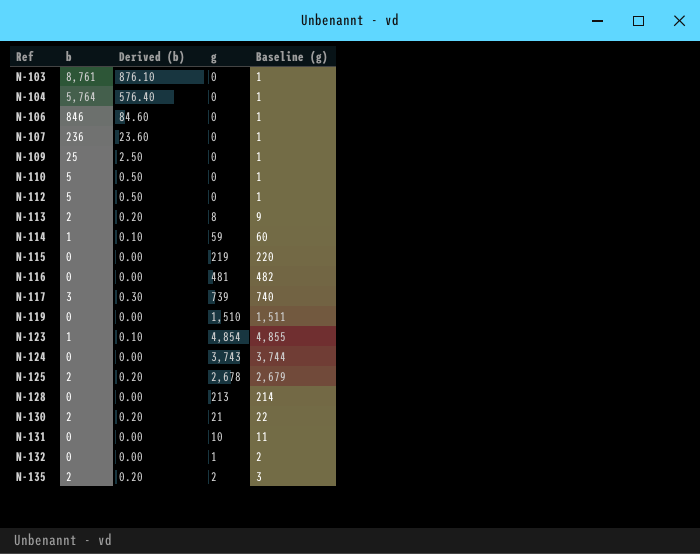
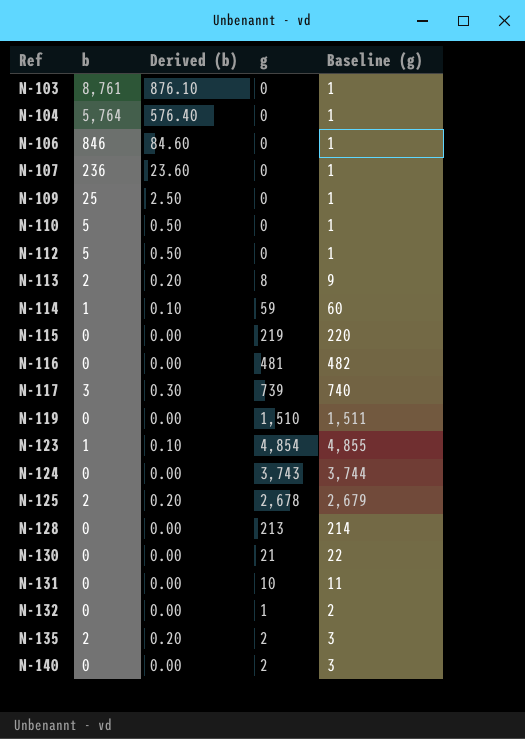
N-130 | b: 2 -> 0
N-130 | Derived (b): 0.20 -> 0.00
row N-140: none -> 0 | 0.00 | 2 | 3

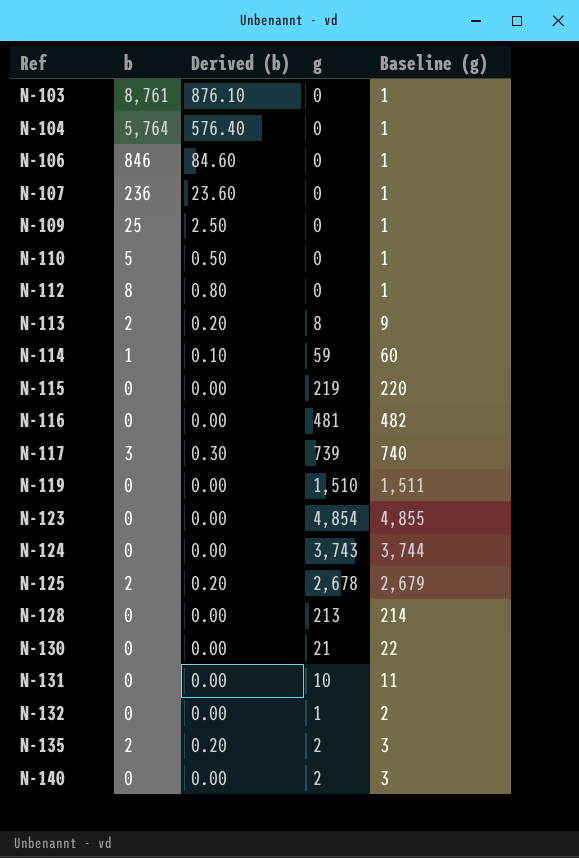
N-112 | b: 5 -> 8
N-112 | Derived (b): 0.50 -> 0.80
N-123 | b: 1 -> 0
N-123 | Derived (b): 0.10 -> 0.00

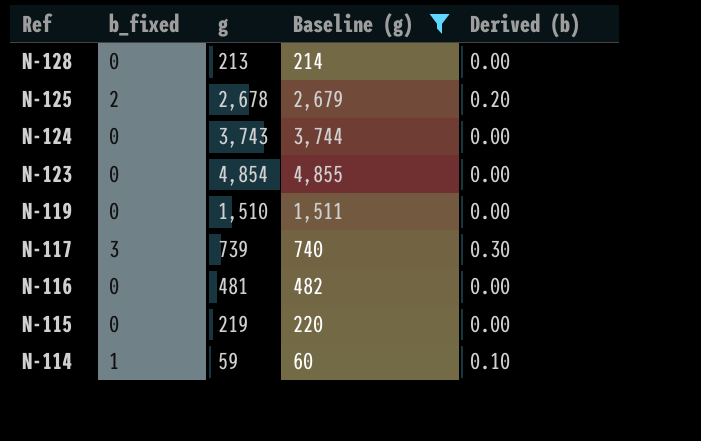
filter: none -> Baseline (g) >= 60
row order: Ref ascending -> Ref descending
column name: b -> b_fixed
column Derived (b) | position: 3 -> 5

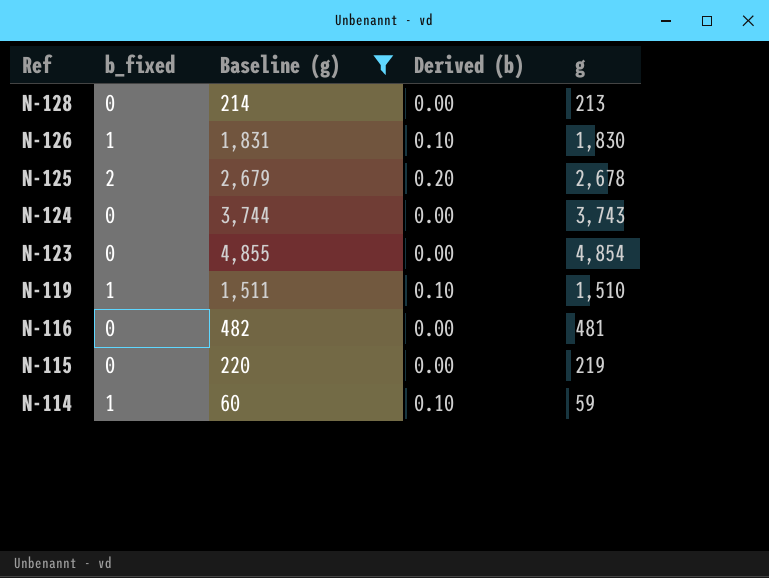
column g | position: 3 -> 5
row N-117: 3 | 739 | 740 | 0.30 -> none
row N-126: none -> 1 | 1,831 | 0.10 | 1,830
N-119 | b_fixed: 0 -> 1
N-119 | Derived (b): 0.00 -> 0.10

